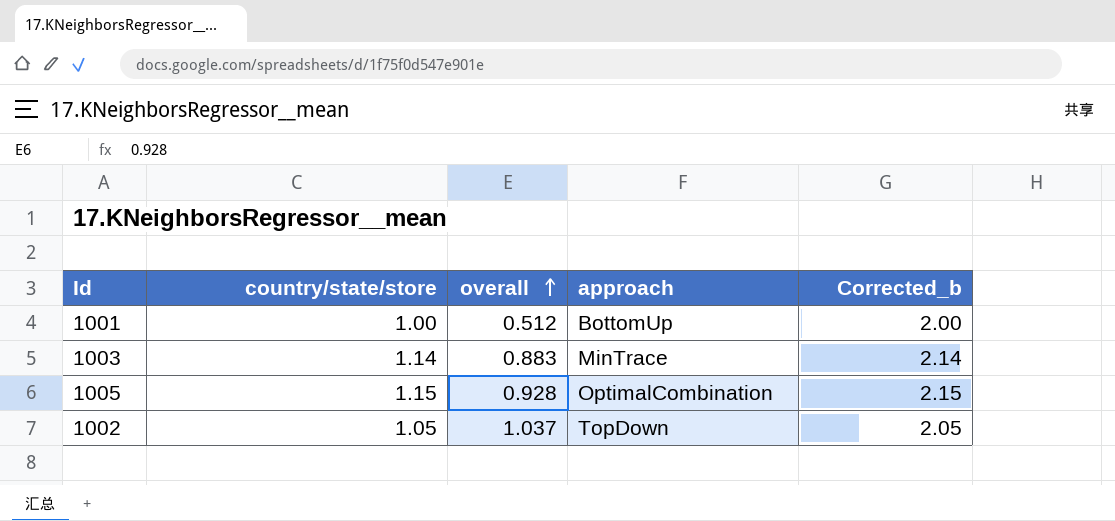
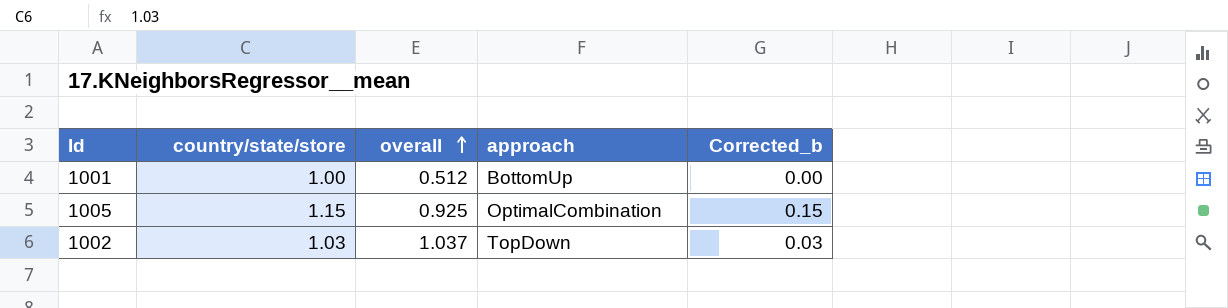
column Corrected_b | formula: [country/state/store] + 1 -> [country/state/store] - 1
row 1003: 1.14 | 0.883 | MinTrace | 2.14 -> none
1005 | overall: 0.928 -> 0.925
1002 | country/state/store: 1.05 -> 1.03

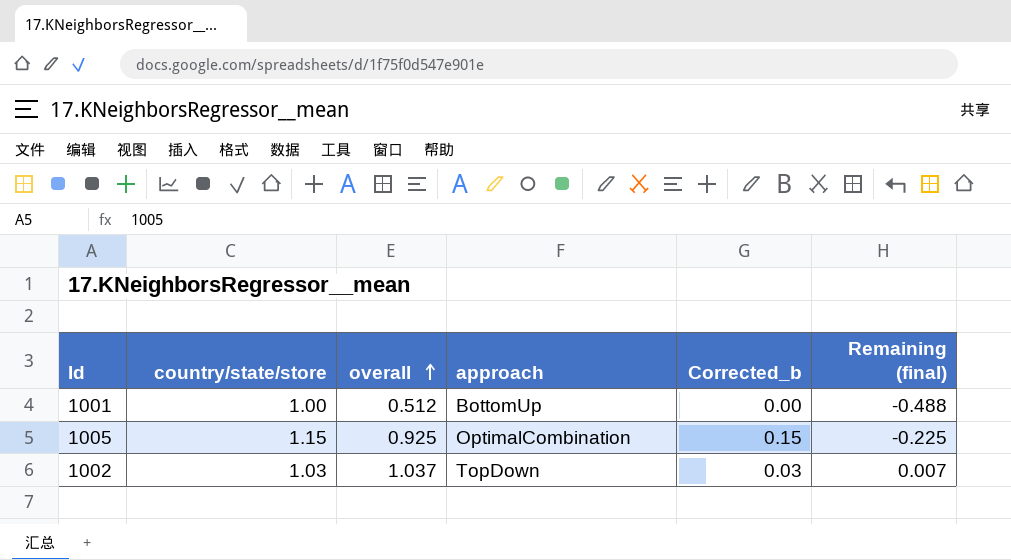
column Remaining (final) | formula: none -> [overall] - [country/state/store]

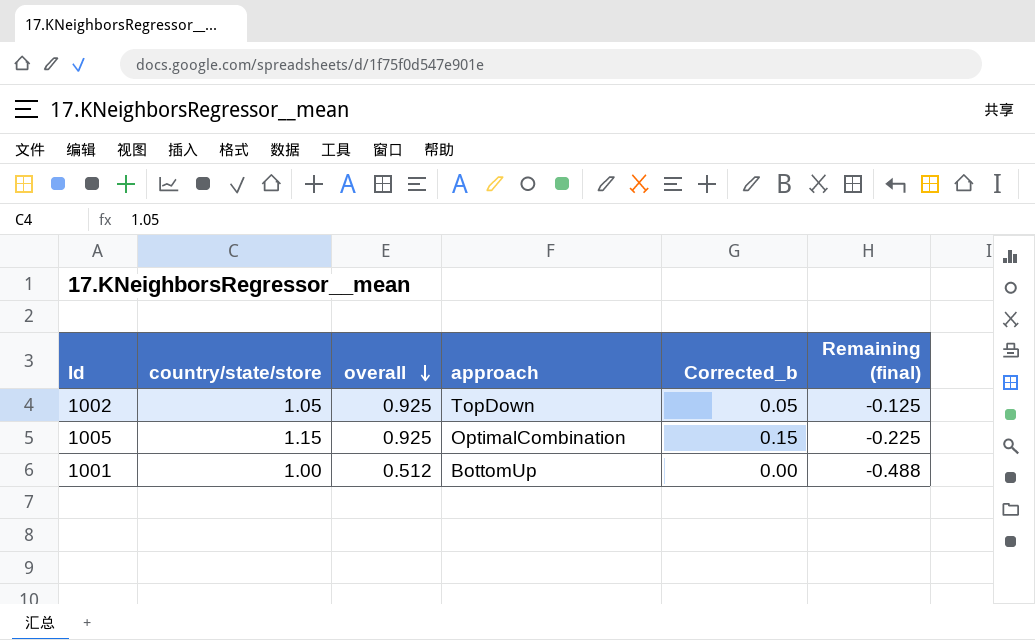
row order: overall ascending -> overall descending
1002 | country/state/store: 1.03 -> 1.05
1002 | overall: 1.037 -> 0.925
1002 | Corrected_b: 0.03 -> 0.05
1002 | Remaining (final): 0.007 -> -0.125

